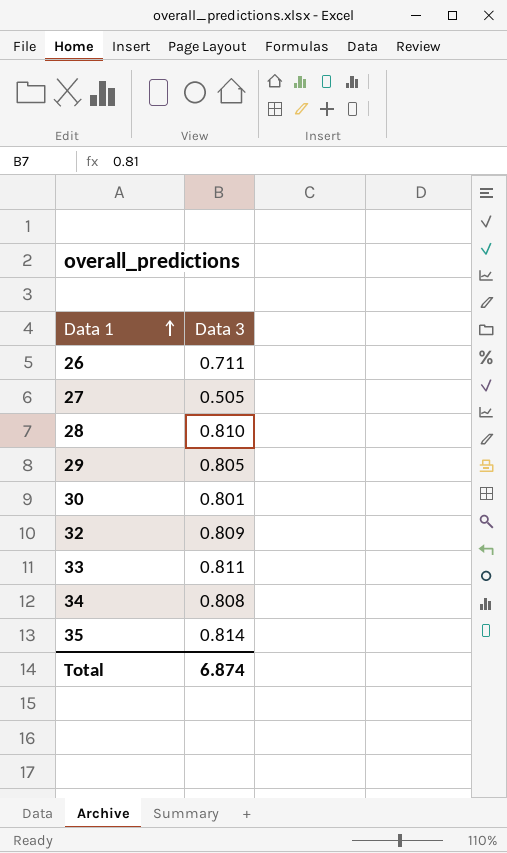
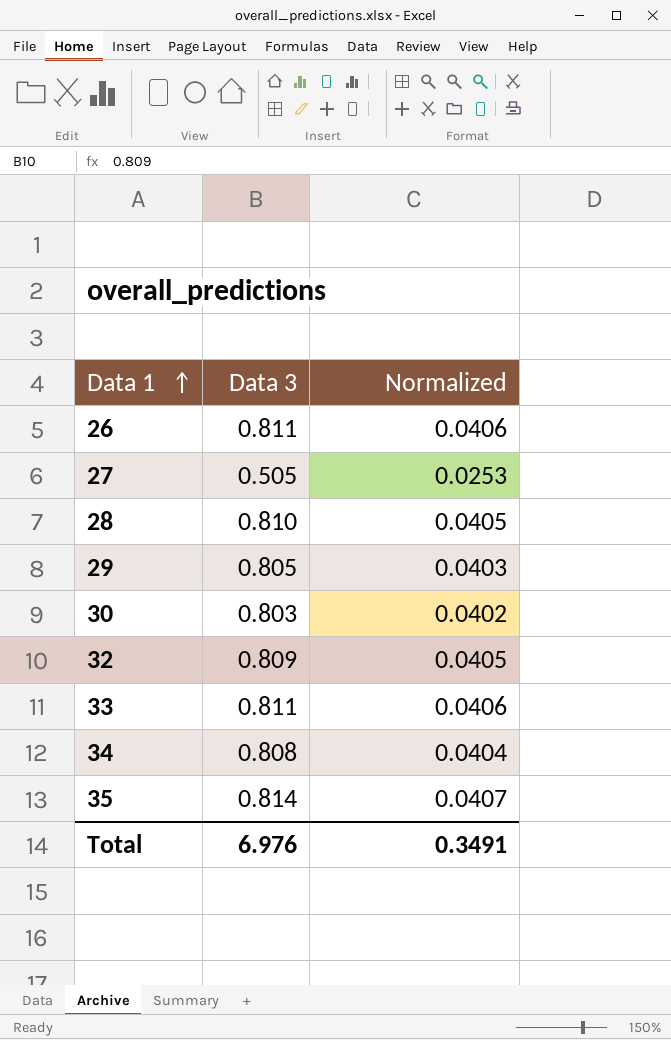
column Normalized | formula: none -> [Data 3] * 0.05
26 | Data 3: 0.711 -> 0.811
30 | Data 3: 0.801 -> 0.803
Total | Data 3: 6.874 -> 6.976

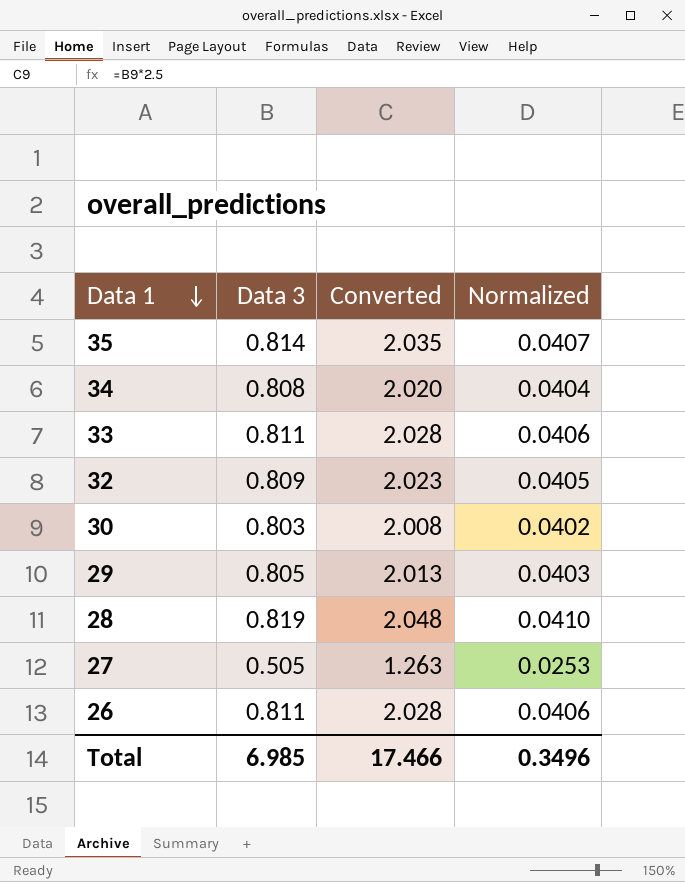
row order: Data 1 ascending -> Data 1 descending
column Converted | formula: none -> [Data 3] * 2.5
28 | Data 3: 0.810 -> 0.819
28 | Normalized: 0.0405 -> 0.0410
Total | Data 3: 6.976 -> 6.985
Total | Normalized: 0.3491 -> 0.3496

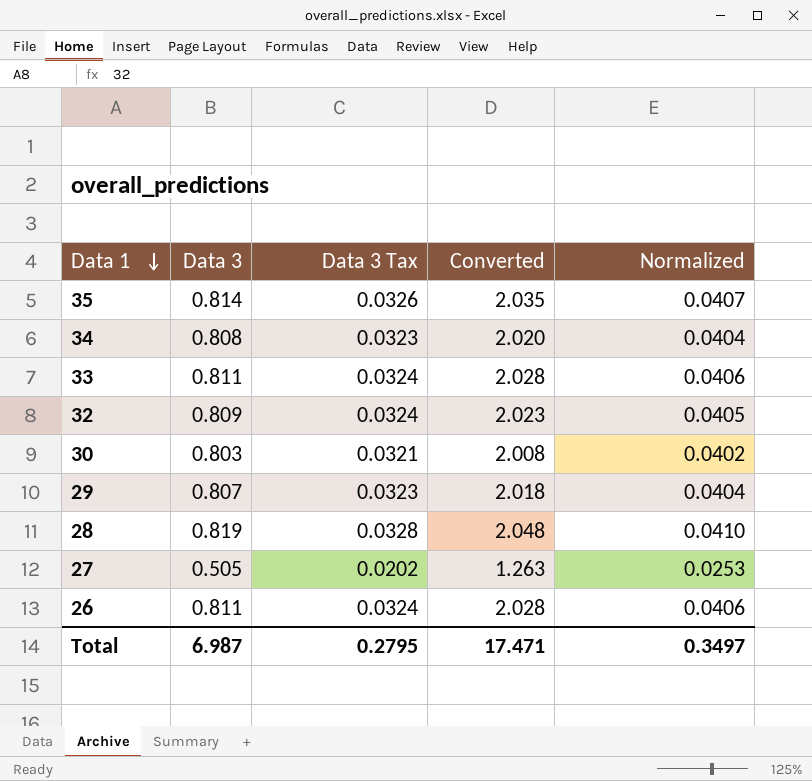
column Data 3 Tax | formula: none -> [Data 3] * 0.04
29 | Data 3: 0.805 -> 0.807
29 | Converted: 2.013 -> 2.018
29 | Normalized: 0.0403 -> 0.0404
Total | Data 3: 6.985 -> 6.987
Total | Converted: 17.466 -> 17.471
Total | Normalized: 0.3496 -> 0.3497

